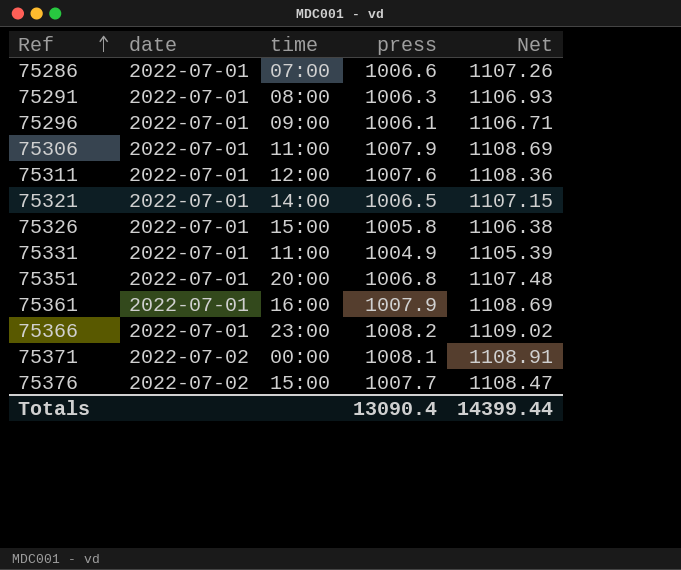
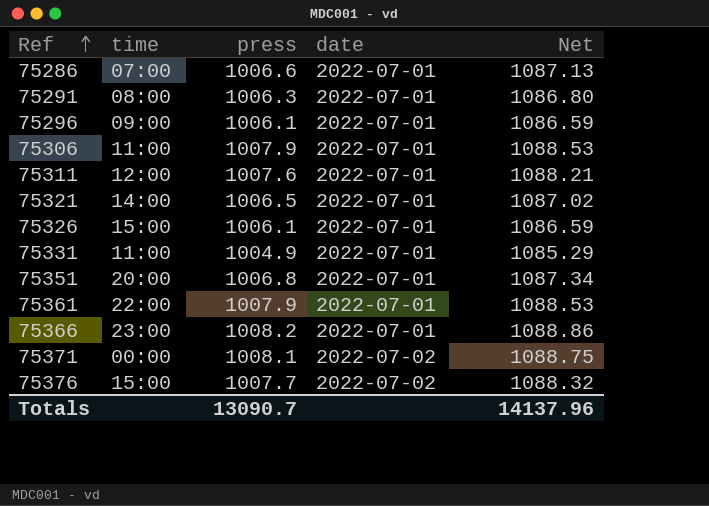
column date | position: 2 -> 4
column Net | formula: [press] * 1.1 -> [press] * 1.08
75326 | press: 1005.8 -> 1006.1
75361 | time: 16:00 -> 22:00
Totals | press: 13090.4 -> 13090.7
Totals | Net: 14399.44 -> 14137.96

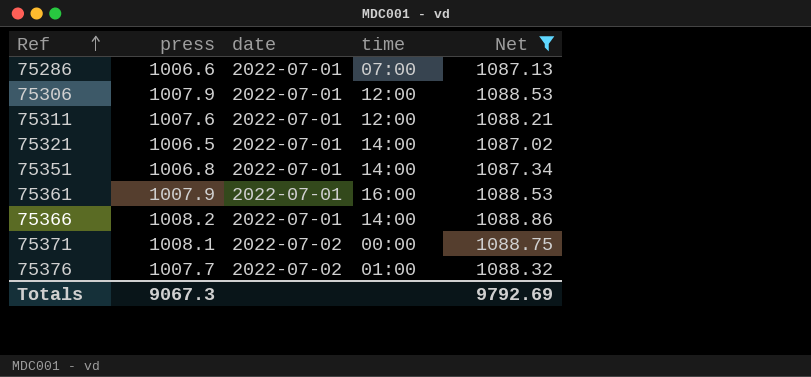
filter: none -> Net >= 1087.02
column time | position: 2 -> 4
75306 | time: 11:00 -> 12:00
75351 | time: 20:00 -> 14:00
75361 | time: 22:00 -> 16:00
75366 | time: 23:00 -> 14:00
75376 | time: 15:00 -> 01:00
Totals | press: 13090.7 -> 9067.3
Totals | Net: 14137.96 -> 9792.69

